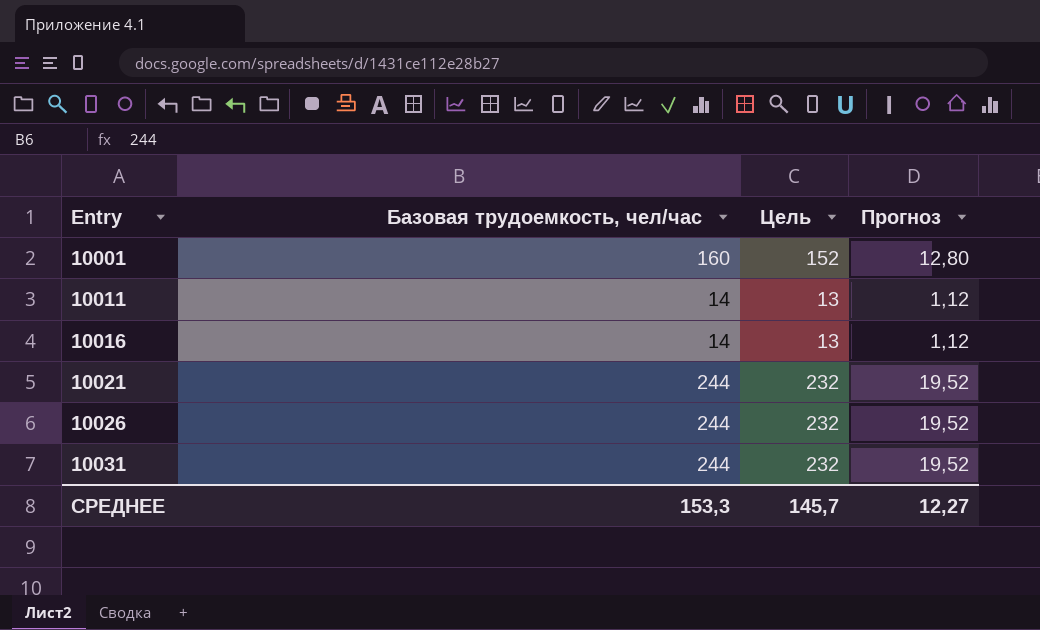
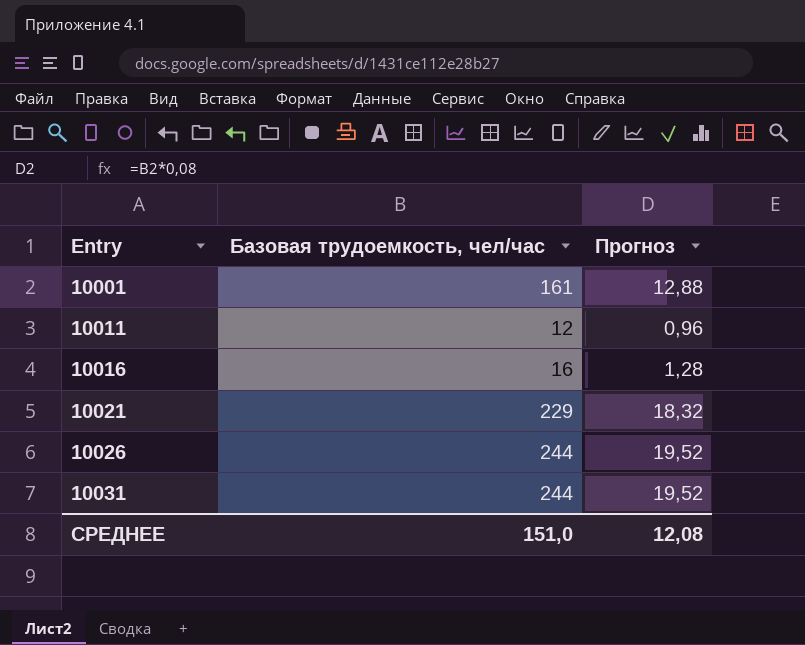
column Цель | formula: [Базовая трудоемкость, чел/час] * 0,95 -> none
10001 | Базовая трудоемкость, чел/час: 160 -> 161
10001 | Прогноз: 12,80 -> 12,88
10011 | Базовая трудоемкость, чел/час: 14 -> 12
10011 | Прогноз: 1,12 -> 0,96
10016 | Базовая трудоемкость, чел/час: 14 -> 16
10016 | Прогноз: 1,12 -> 1,28
10021 | Базовая трудоемкость, чел/час: 244 -> 229
10021 | Прогноз: 19,52 -> 18,32
СРЕДНЕЕ | Базовая трудоемкость, чел/час: 153,3 -> 151,0
СРЕДНЕЕ | Прогноз: 12,27 -> 12,08

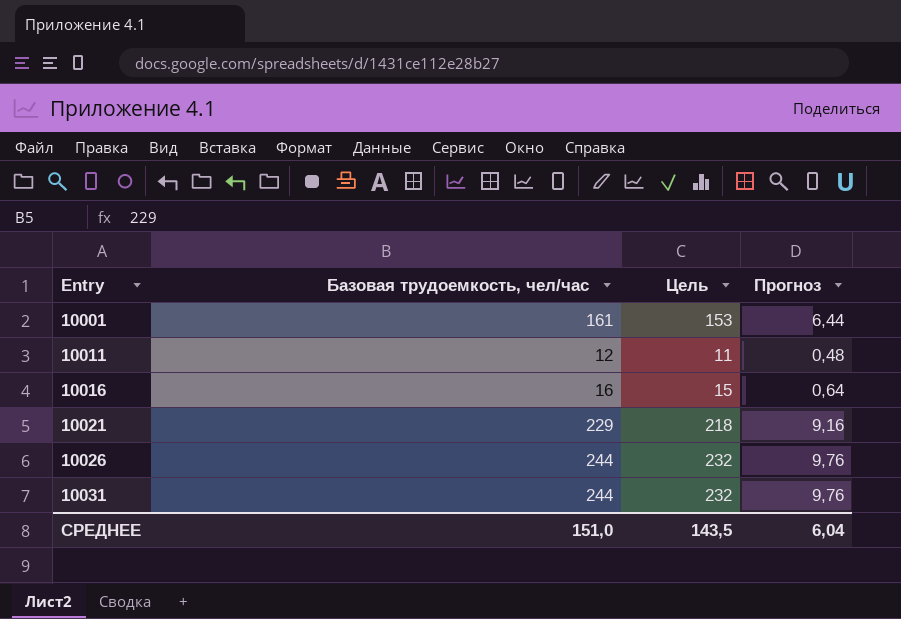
column Цель | formula: none -> [Базовая трудоемкость, чел/час] * 0,95
column Прогноз | formula: [Базовая трудоемкость, чел/час] * 0,08 -> [Базовая трудоемкость, чел/час] * 0,04
СРЕДНЕЕ | Прогноз: 12,08 -> 6,04

